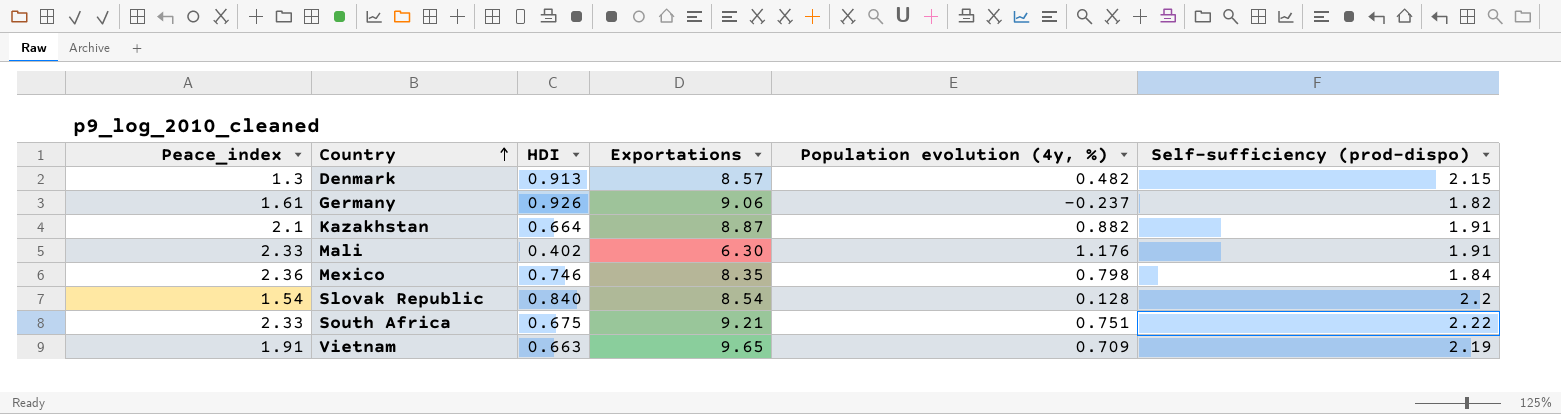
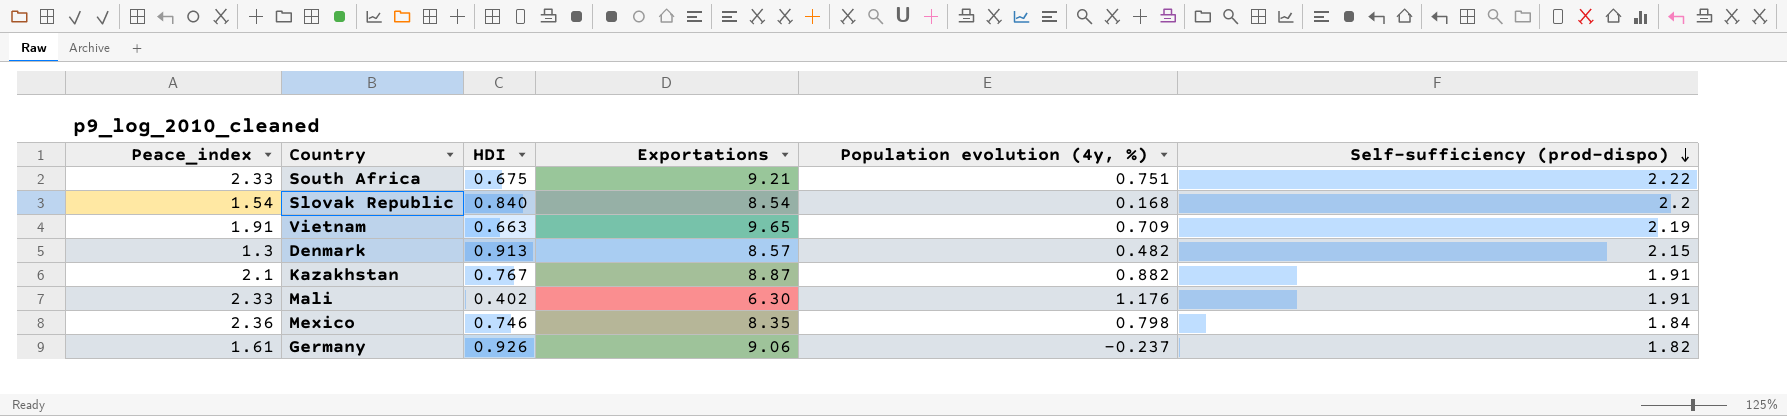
row order: Country ascending -> Self-sufficiency (prod-dispo) descending
Slovak Republic | Population evolution (4y, %): 0.128 -> 0.168
Kazakhstan | HDI: 0.664 -> 0.767

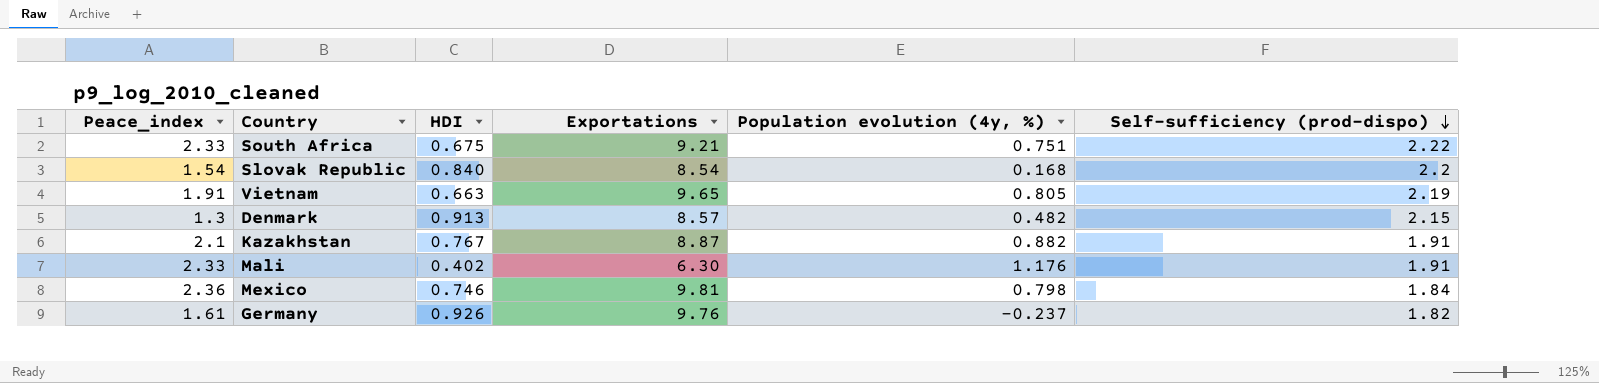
Vietnam | Population evolution (4y, %): 0.709 -> 0.805
Mexico | Exportations: 8.35 -> 9.81
Germany | Exportations: 9.06 -> 9.76

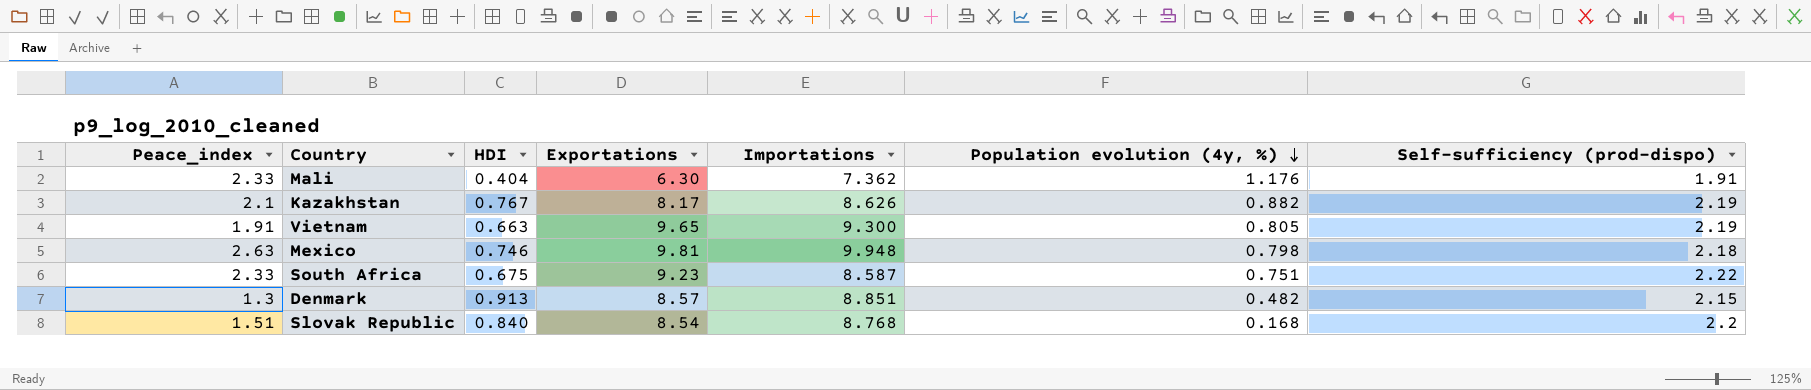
row order: Self-sufficiency (prod-dispo) descending -> Population evolution (4y, %) descending
column Importations | position: none -> 5
row Germany: 1.61 | 0.926 | 9.76 | -0.237 | 1.82 -> none
Mali | HDI: 0.402 -> 0.404
Kazakhstan | Exportations: 8.87 -> 8.17
Kazakhstan | Self-sufficiency (prod-dispo): 1.91 -> 2.19
Mexico | Peace_index: 2.36 -> 2.63
Mexico | Self-sufficiency (prod-dispo): 1.84 -> 2.18
South Africa | Exportations: 9.21 -> 9.23
Slovak Republic | Peace_index: 1.54 -> 1.51

